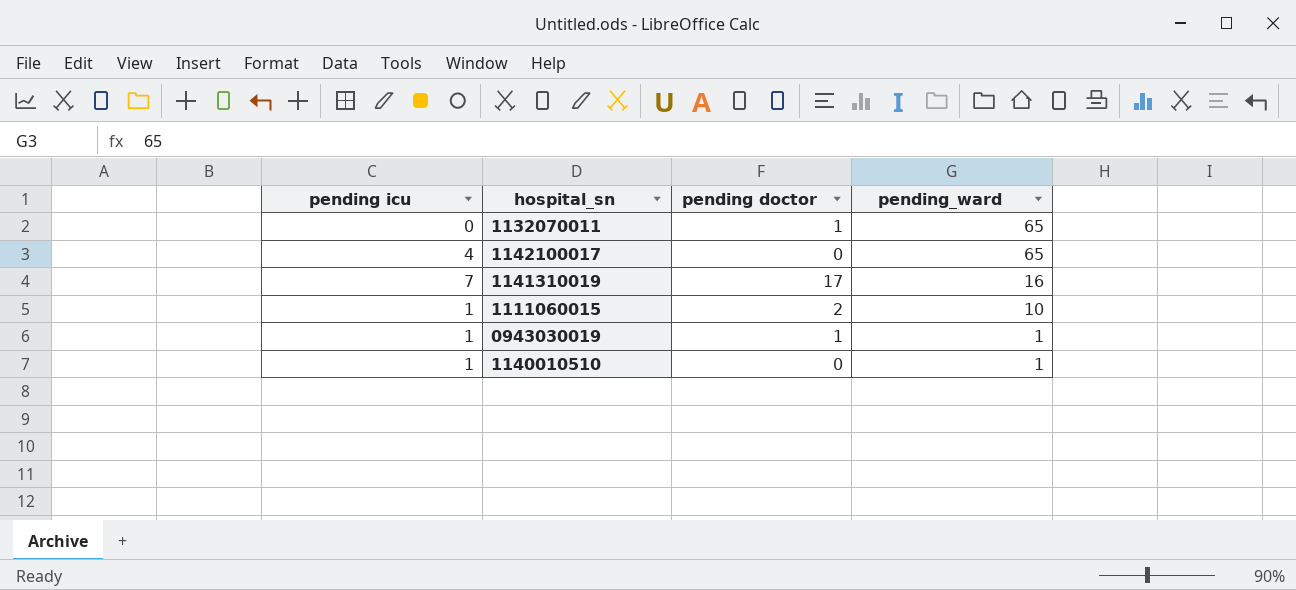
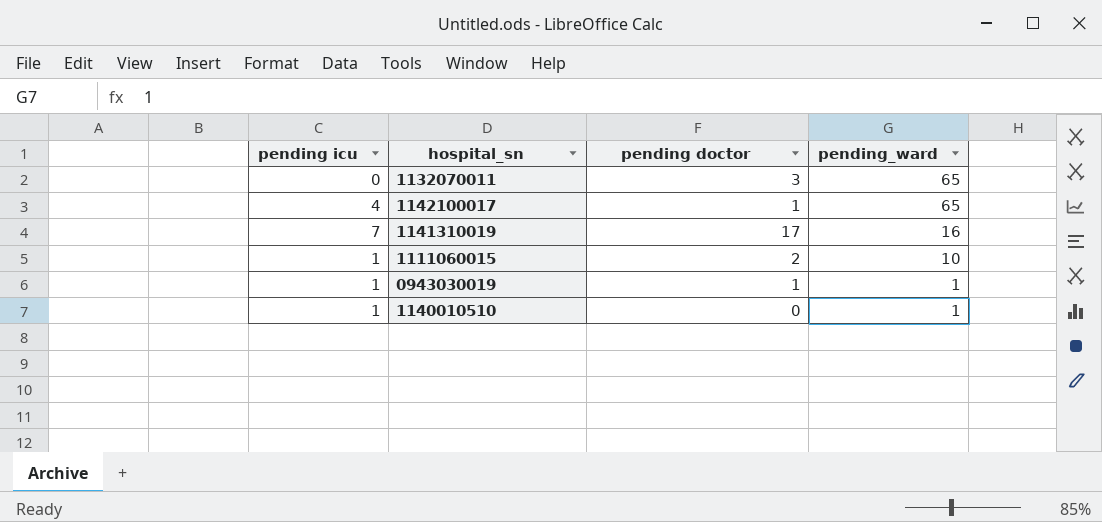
1132070011 | pending doctor: 1 -> 3
1142100017 | pending doctor: 0 -> 1

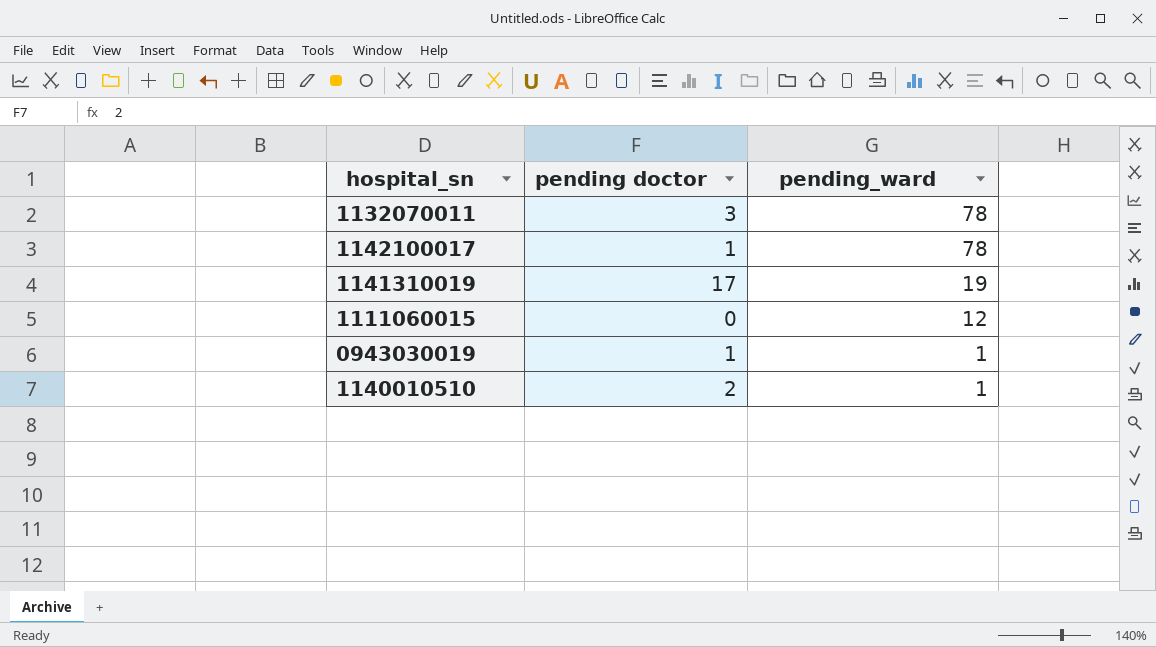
column pending icu | position: 1 -> none
1132070011 | pending_ward: 65 -> 78
1142100017 | pending_ward: 65 -> 78
1141310019 | pending_ward: 16 -> 19
1111060015 | pending doctor: 2 -> 0
1111060015 | pending_ward: 10 -> 12
1140010510 | pending doctor: 0 -> 2

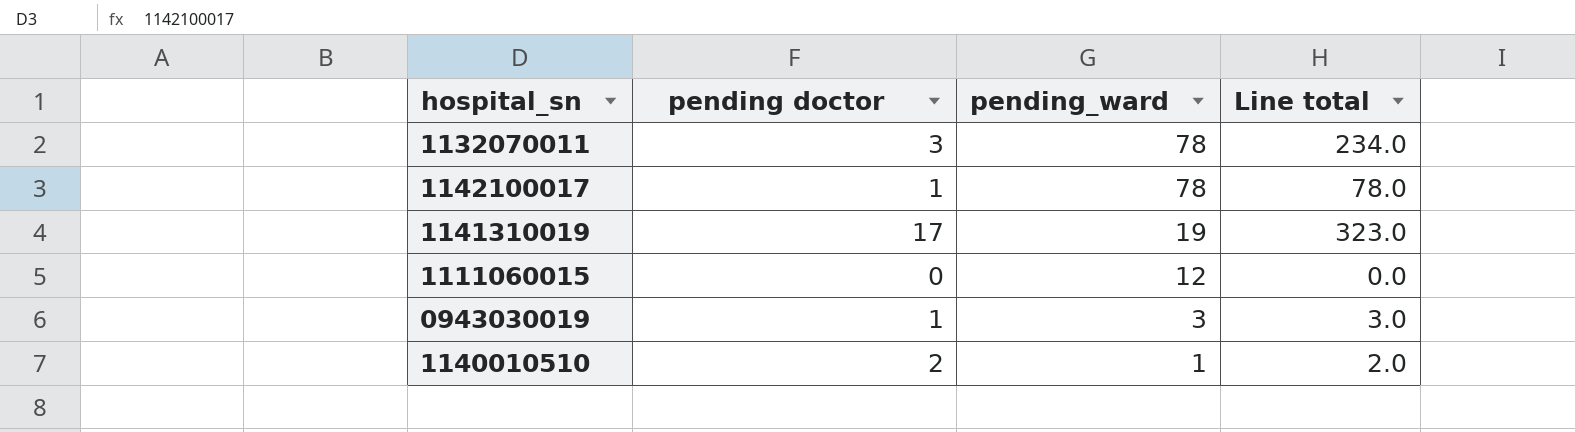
column Line total | formula: none -> [pending doctor] * [pending_ward]
0943030019 | pending_ward: 1 -> 3

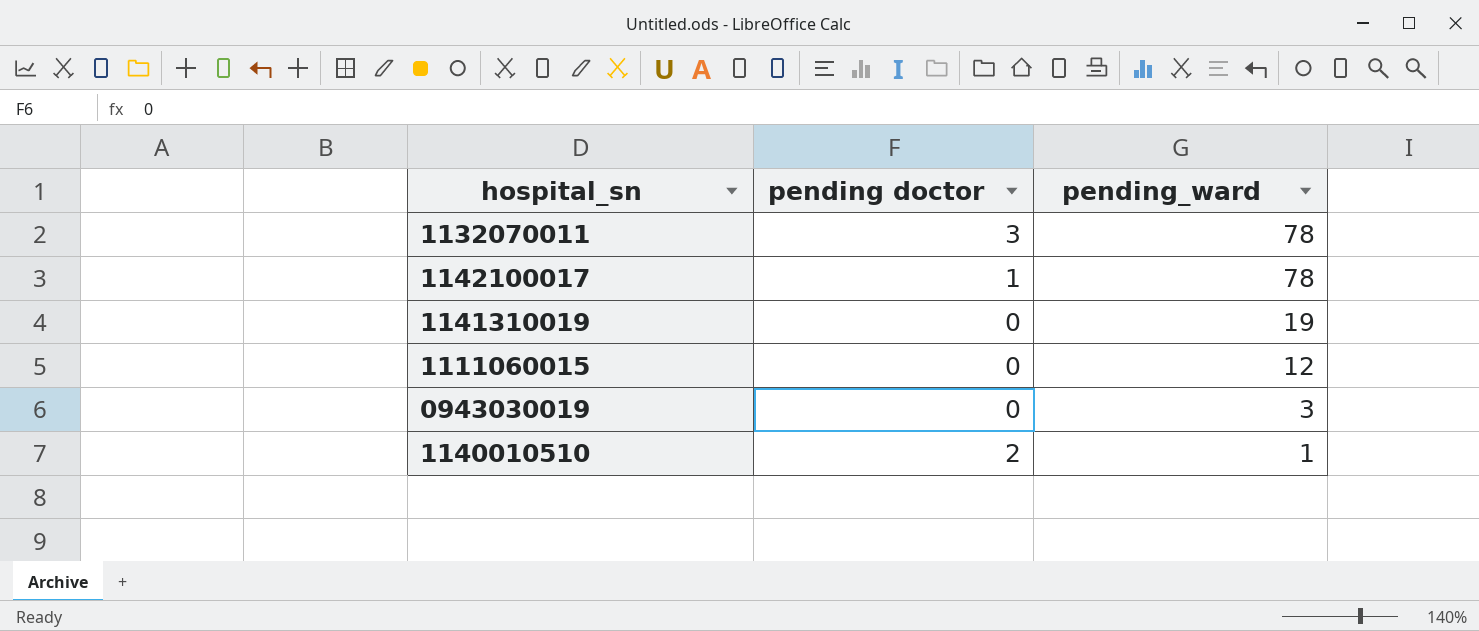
column Line total | formula: [pending doctor] * [pending_ward] -> none
1141310019 | pending doctor: 17 -> 0
0943030019 | pending doctor: 1 -> 0

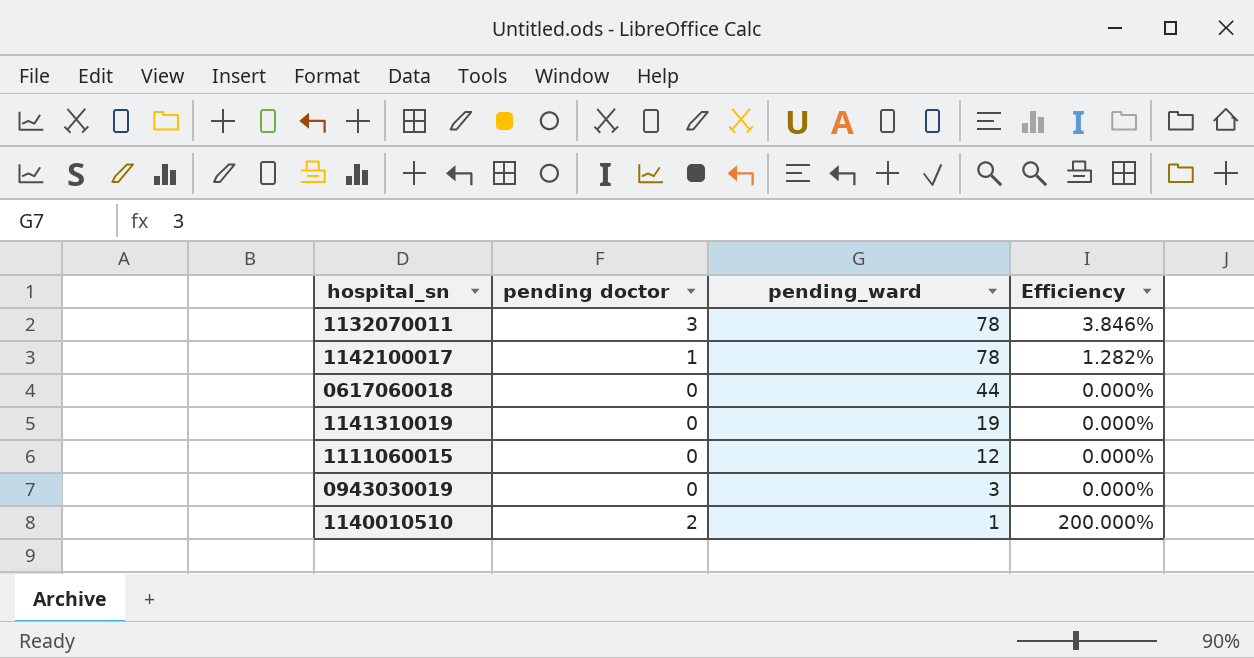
column Efficiency | formula: none -> [pending doctor] / [pending_ward]
row 0617060018: none -> 0 | 44 | 0.000%

